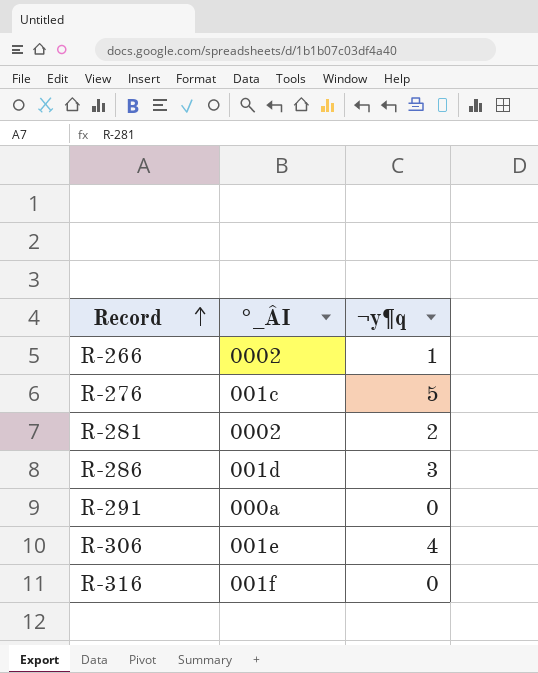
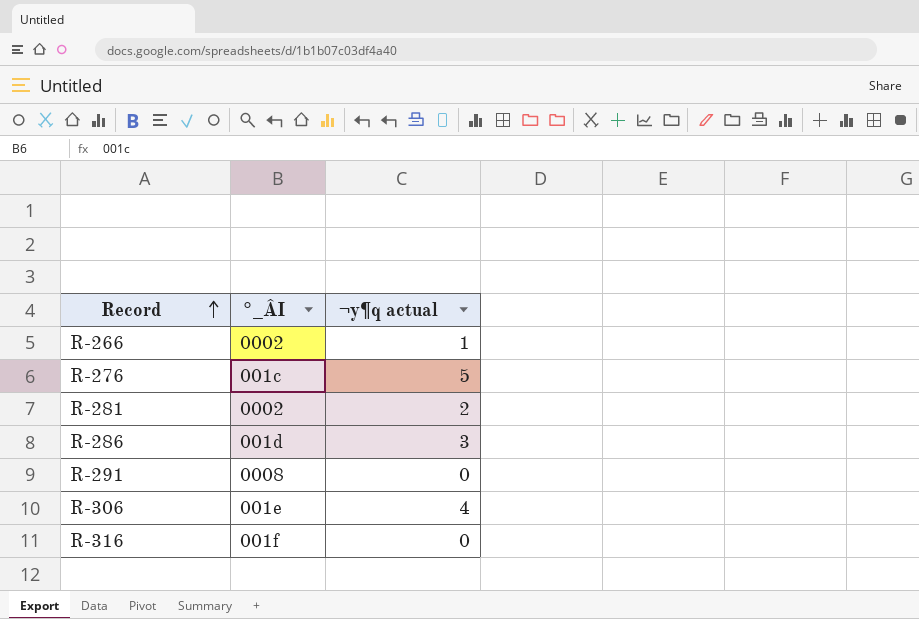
column name: ¬y¶q -> ¬y¶q actual
R-291 | °_ÂI: 000a -> 0008

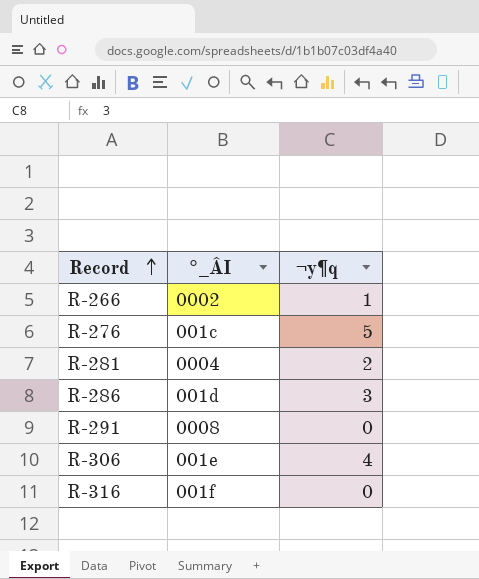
column name: ¬y¶q actual -> ¬y¶q
R-281 | °_ÂI: 0002 -> 0004

